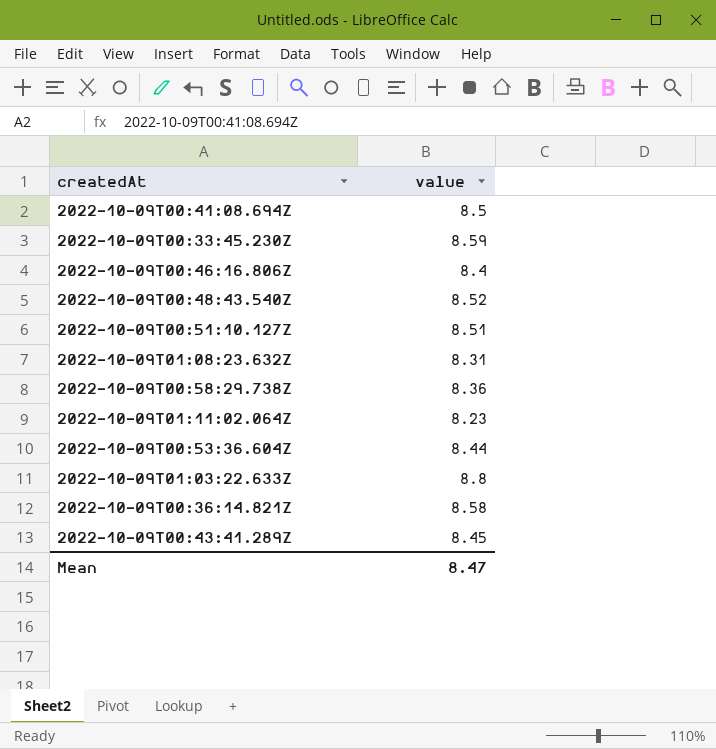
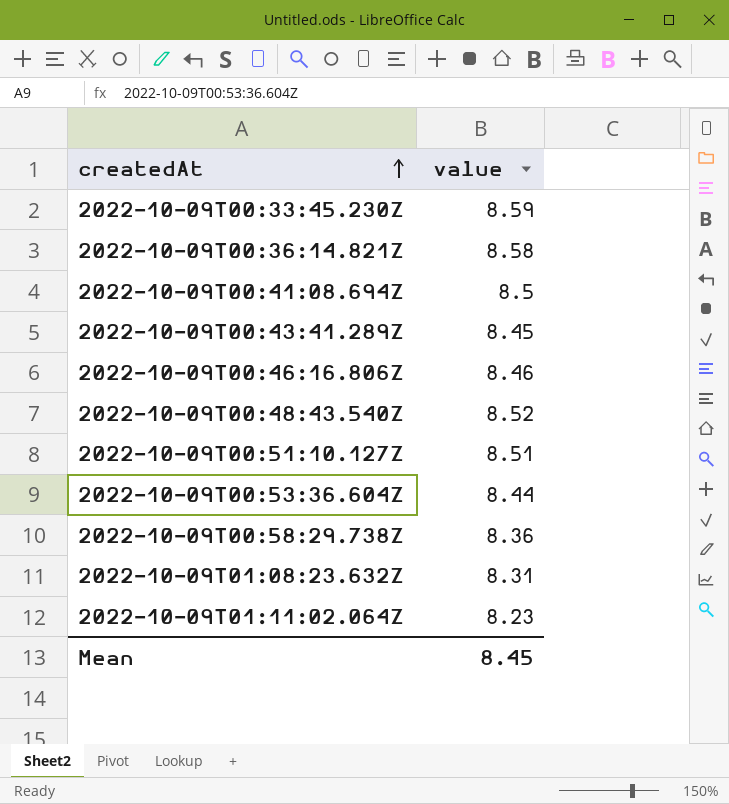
row order: none -> createdAt ascending
row 2022-10-09T01:03:22.633Z: 8.8 -> none
2022-10-09T00:46:16.806Z | value: 8.4 -> 8.46
Mean | value: 8.47 -> 8.45

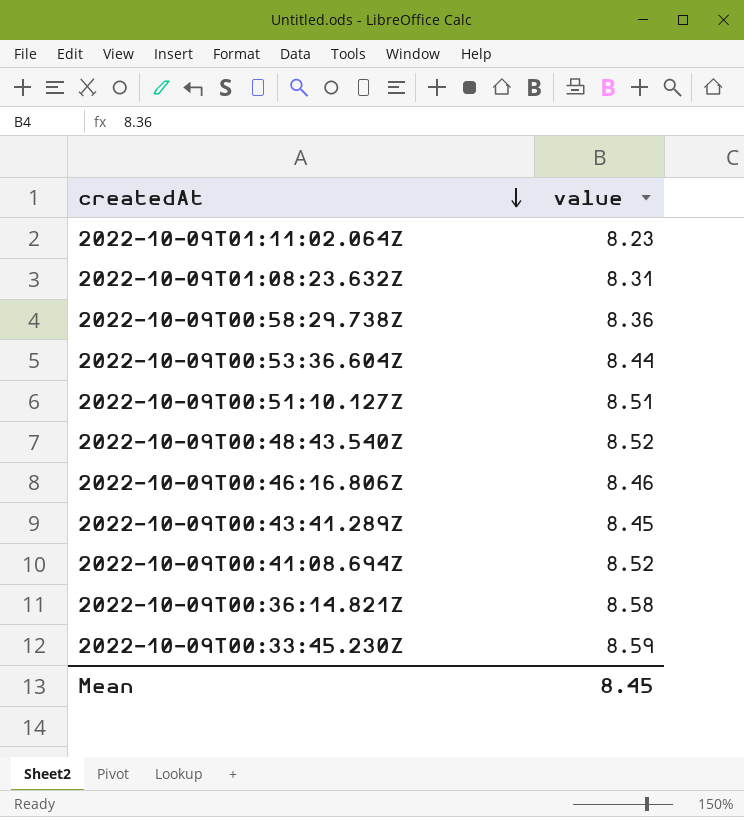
row order: createdAt ascending -> createdAt descending
2022-10-09T00:41:08.694Z | value: 8.5 -> 8.52

